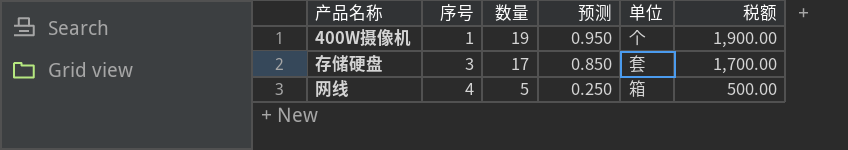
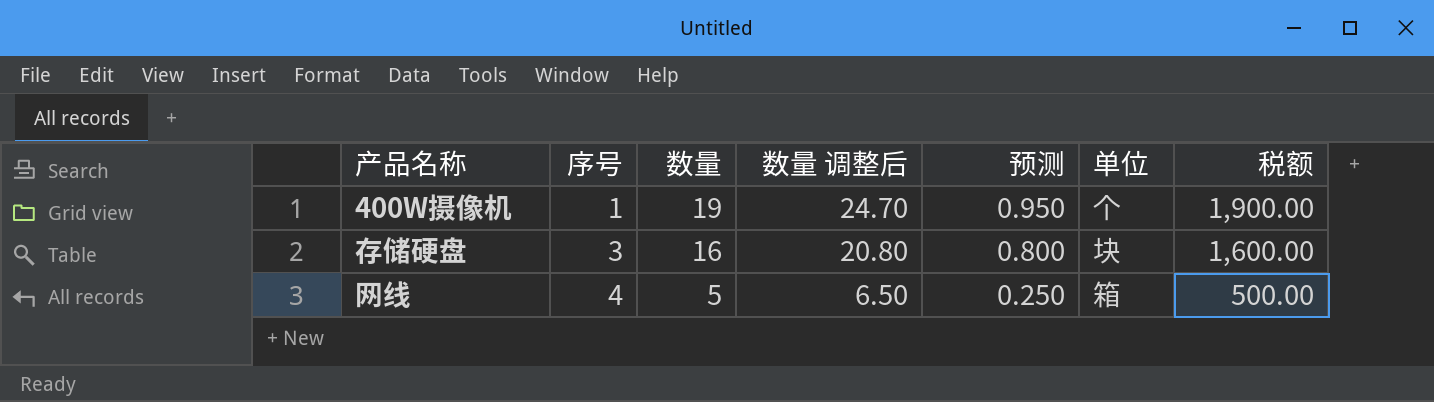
column 数量 调整后 | formula: none -> [数量] * 1.3
存储硬盘 | 数量: 17 -> 16
存储硬盘 | 预测: 0.850 -> 0.800
存储硬盘 | 单位: 套 -> 块
存储硬盘 | 税额: 1,700.00 -> 1,600.00

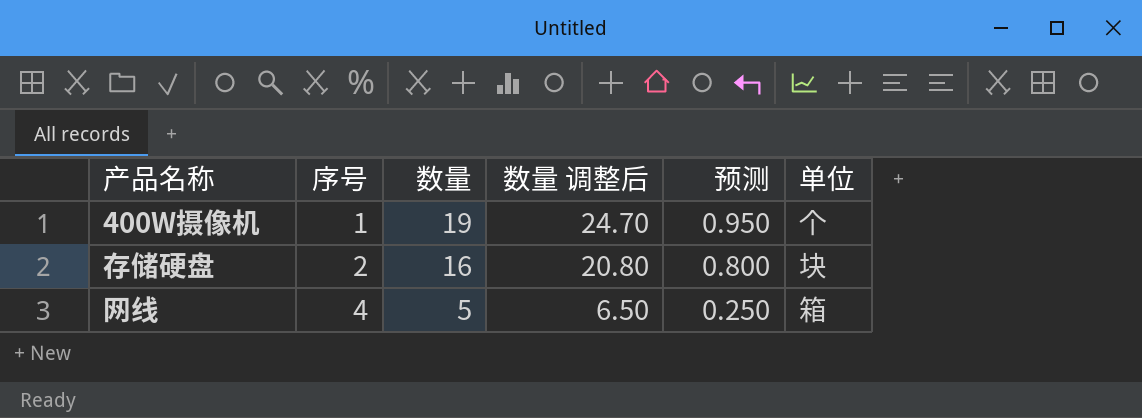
column 税额 | formula: [数量] * 100 -> none
存储硬盘 | 序号: 3 -> 2

